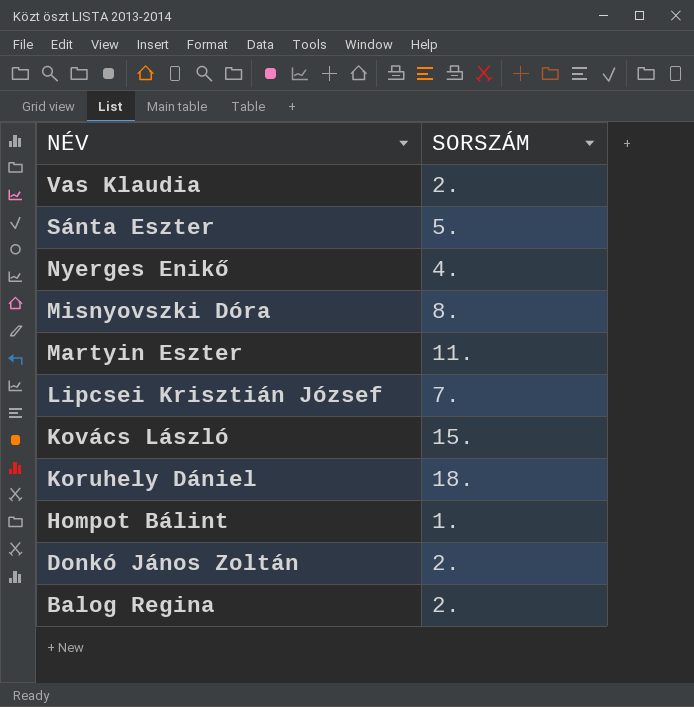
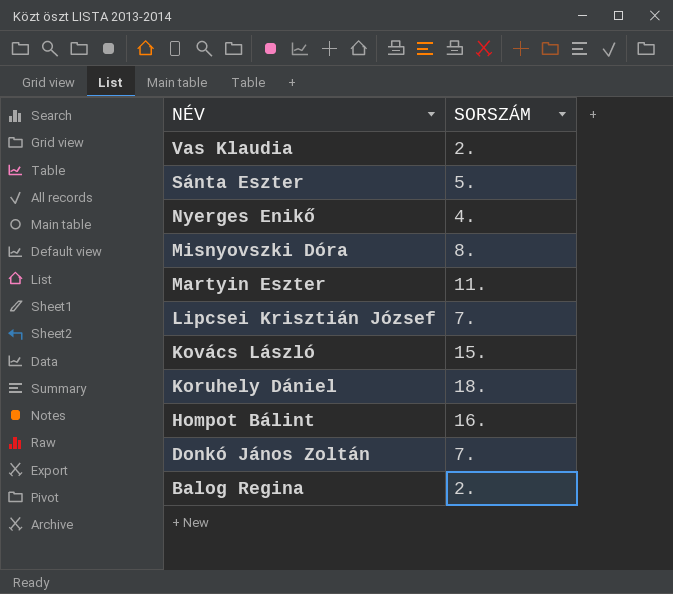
Hompot Bálint | SORSZÁM: 1. -> 16.
Donkó János Zoltán | SORSZÁM: 2. -> 7.

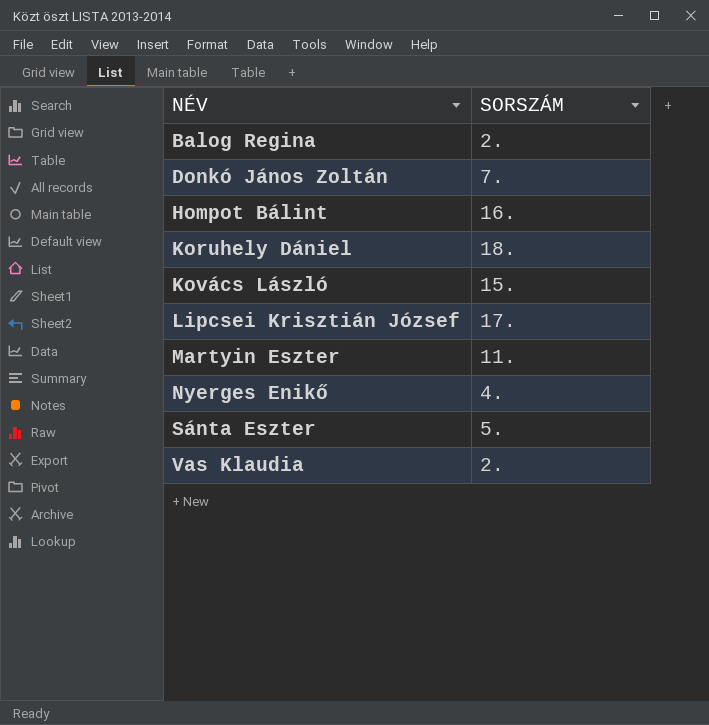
row order: NÉV descending -> NÉV ascending
row Misnyovszki Dóra: 8. -> none
Lipcsei Krisztián József | SORSZÁM: 7. -> 17.

